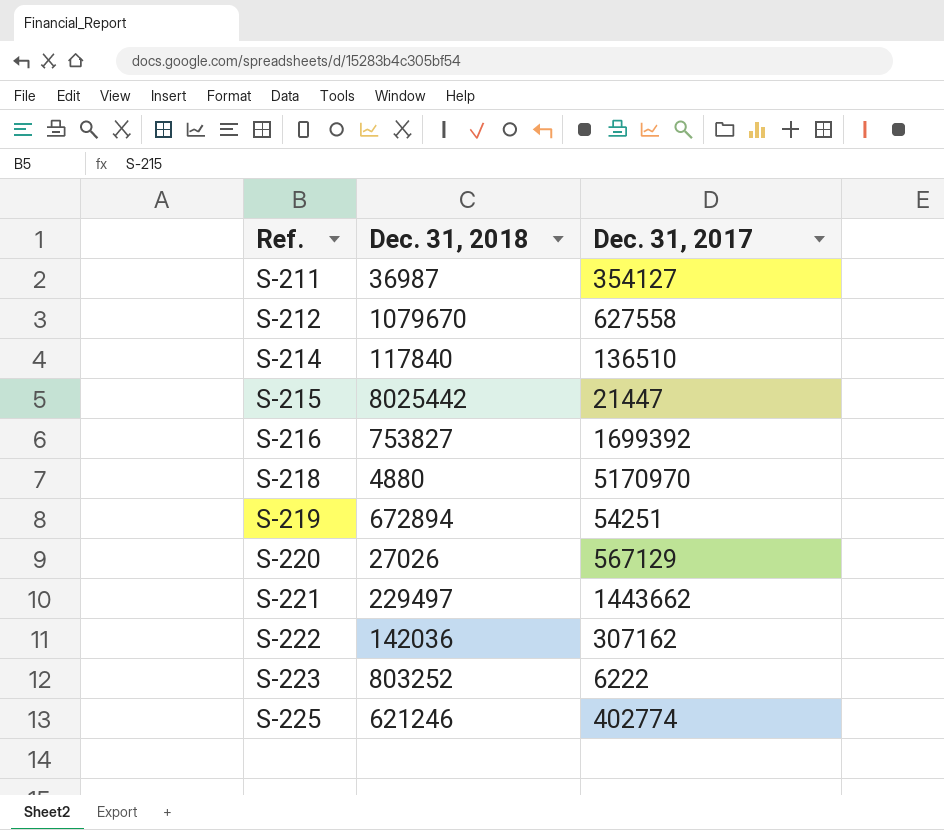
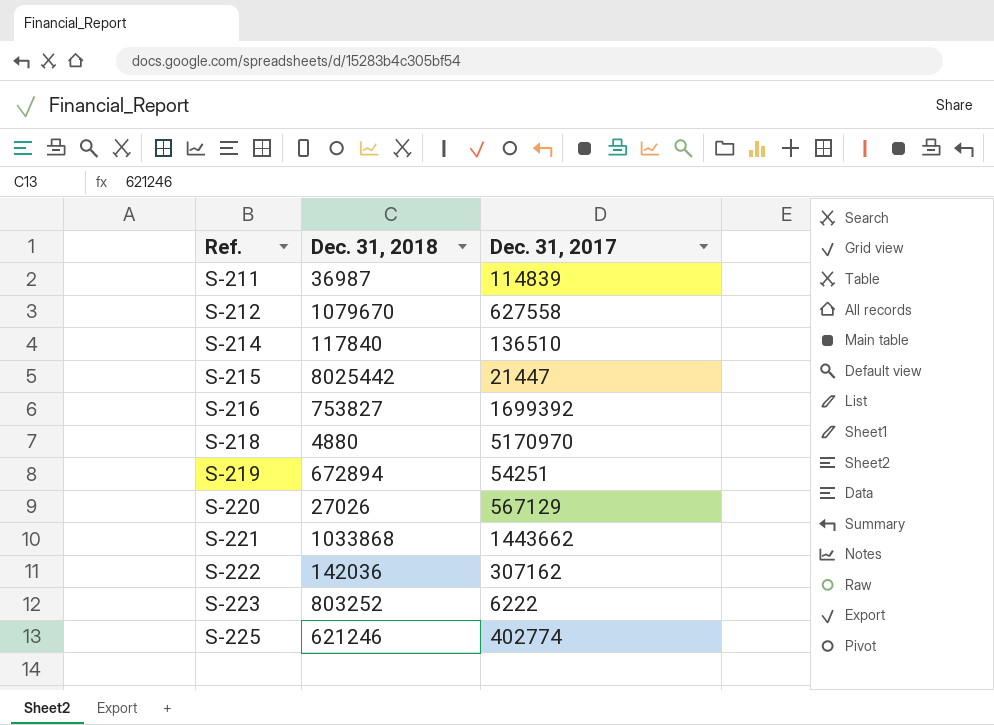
S-211 | Dec. 31, 2017: 354127 -> 114839
S-221 | Dec. 31, 2018: 229497 -> 1033868

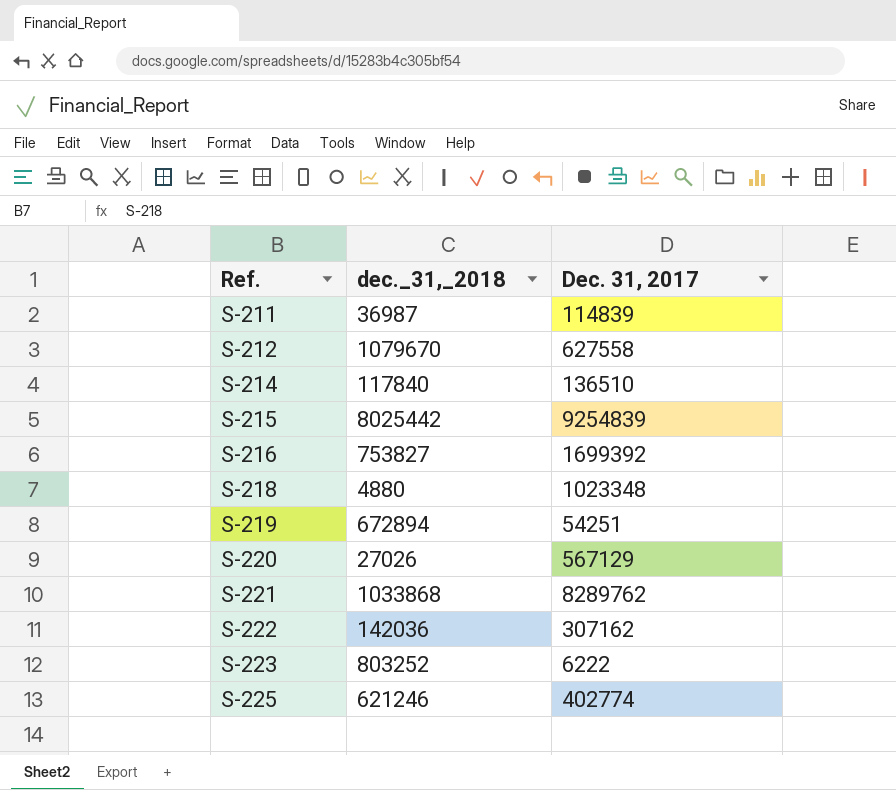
column name: Dec. 31, 2018 -> dec._31,_2018
S-215 | Dec. 31, 2017: 21447 -> 9254839
S-218 | Dec. 31, 2017: 5170970 -> 1023348
S-221 | Dec. 31, 2017: 1443662 -> 8289762

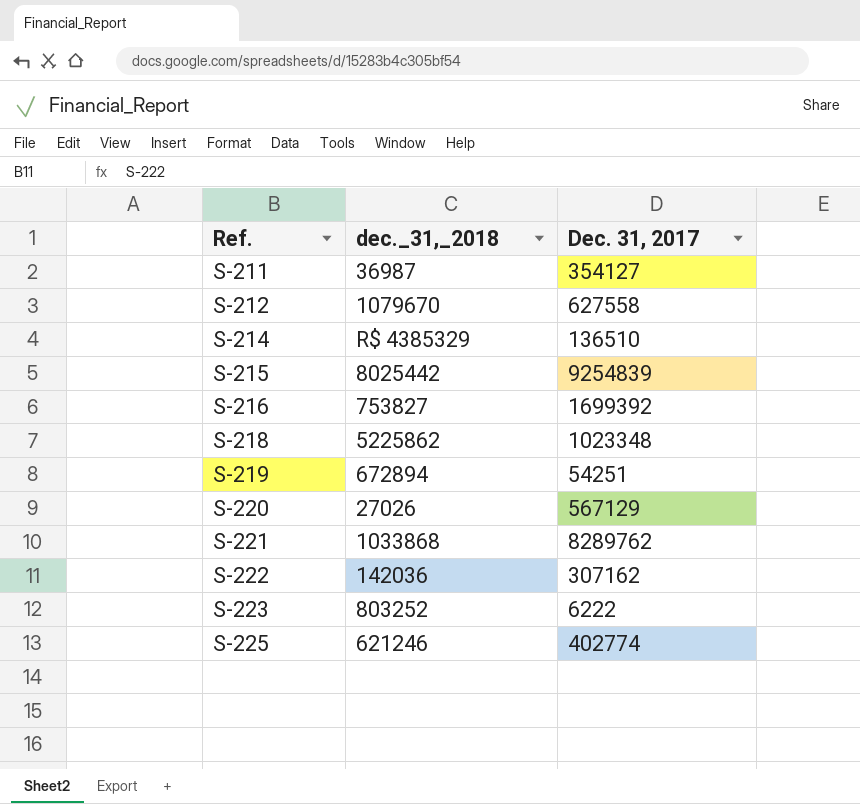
S-211 | Dec. 31, 2017: 114839 -> 354127
S-214 | dec._31,_2018: 117840 -> R$ 4385329
S-218 | dec._31,_2018: 4880 -> 5225862

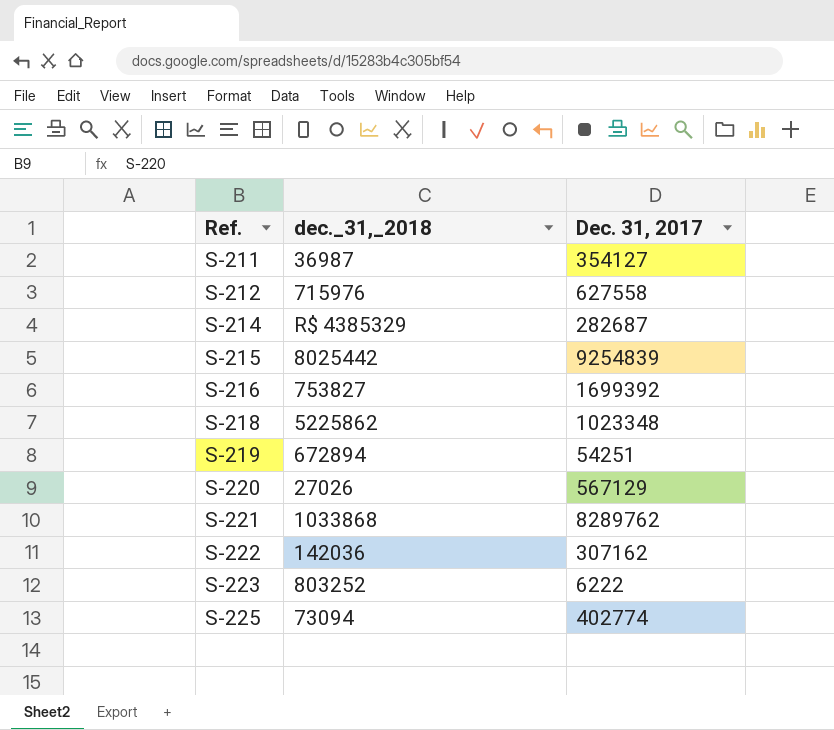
S-212 | dec._31,_2018: 1079670 -> 715976
S-214 | Dec. 31, 2017: 136510 -> 282687
S-225 | dec._31,_2018: 621246 -> 73094

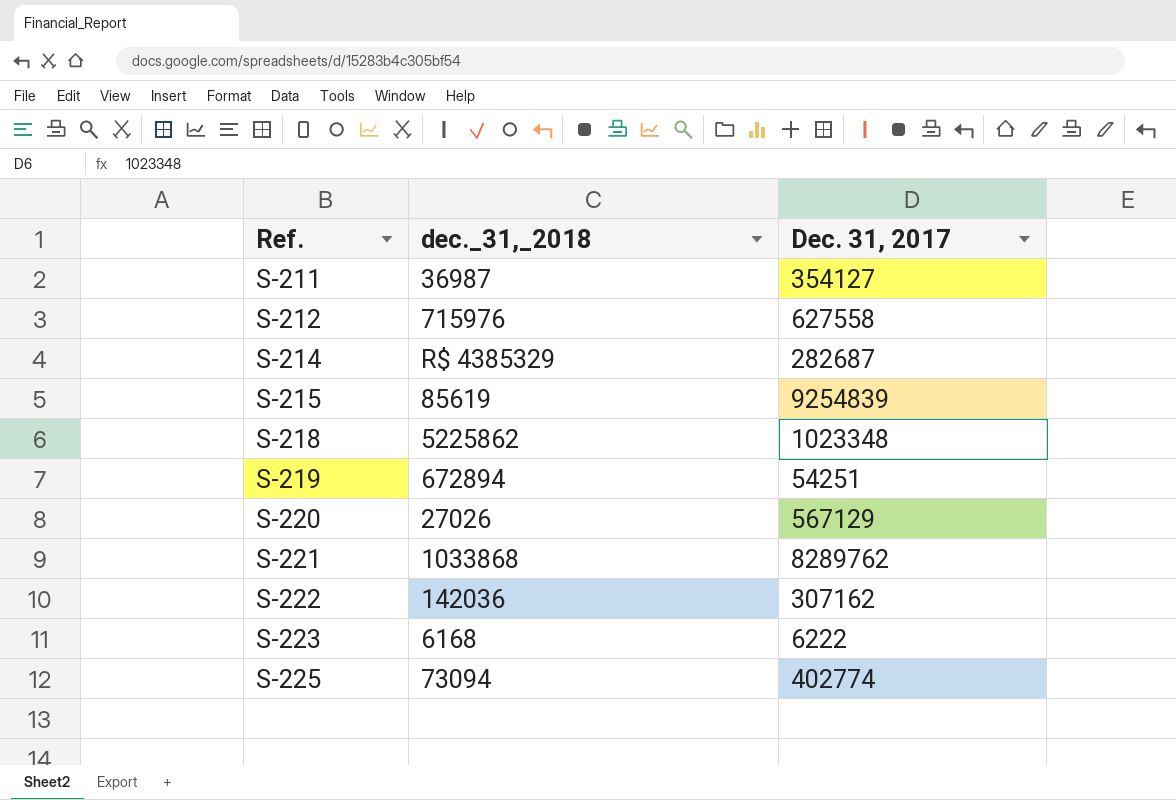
row S-216: 753827 | 1699392 -> none
S-215 | dec._31,_2018: 8025442 -> 85619
S-223 | dec._31,_2018: 803252 -> 6168

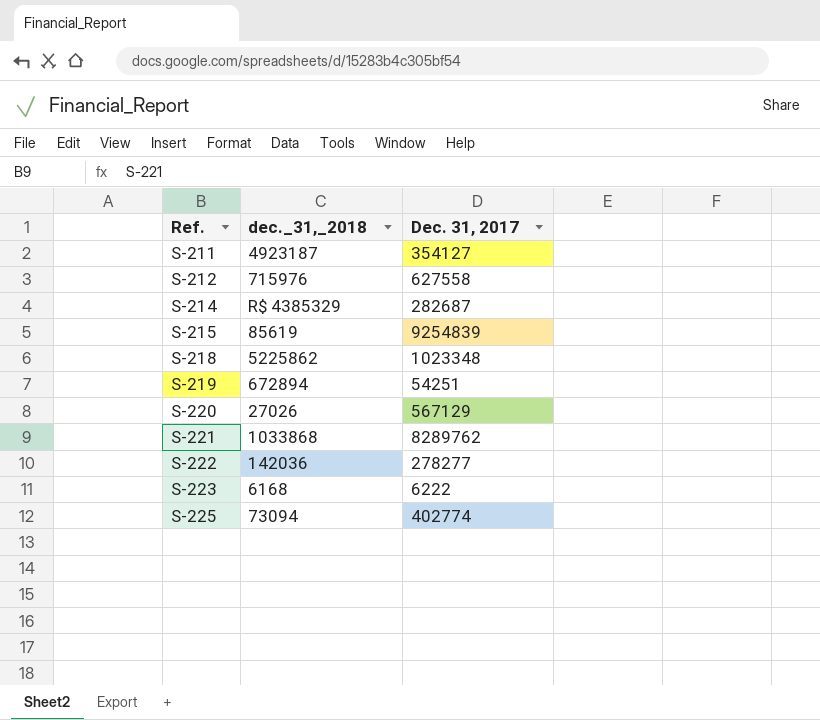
S-211 | dec._31,_2018: 36987 -> 4923187
S-222 | Dec. 31, 2017: 307162 -> 278277

